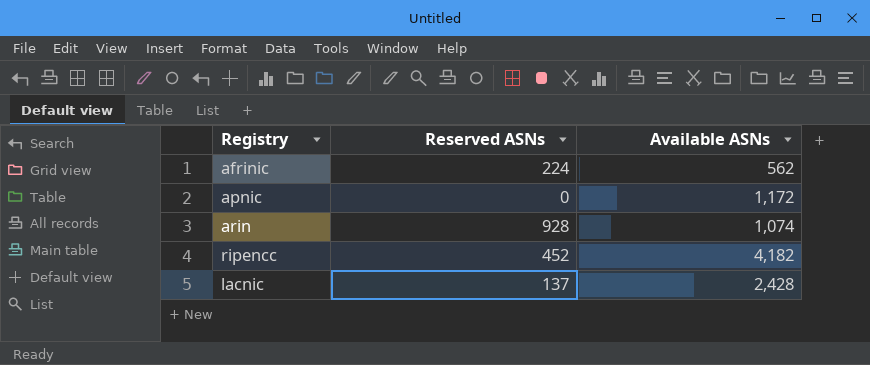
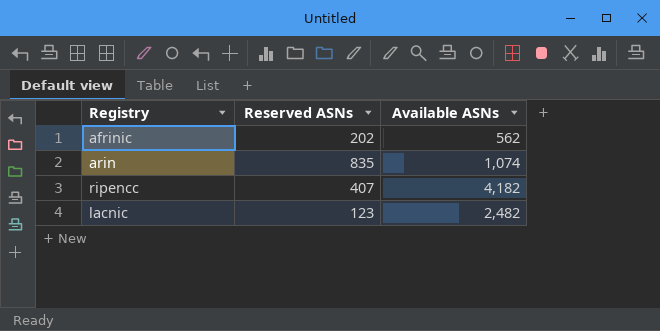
row apnic: 0 | 1,172 -> none
afrinic | Reserved ASNs: 224 -> 202
arin | Reserved ASNs: 928 -> 835
ripencc | Reserved ASNs: 452 -> 407
lacnic | Reserved ASNs: 137 -> 123
lacnic | Available ASNs: 2,428 -> 2,482

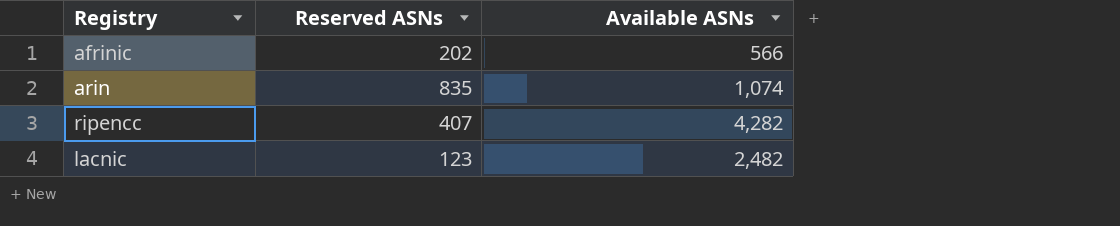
afrinic | Available ASNs: 562 -> 566
ripencc | Available ASNs: 4,182 -> 4,282

